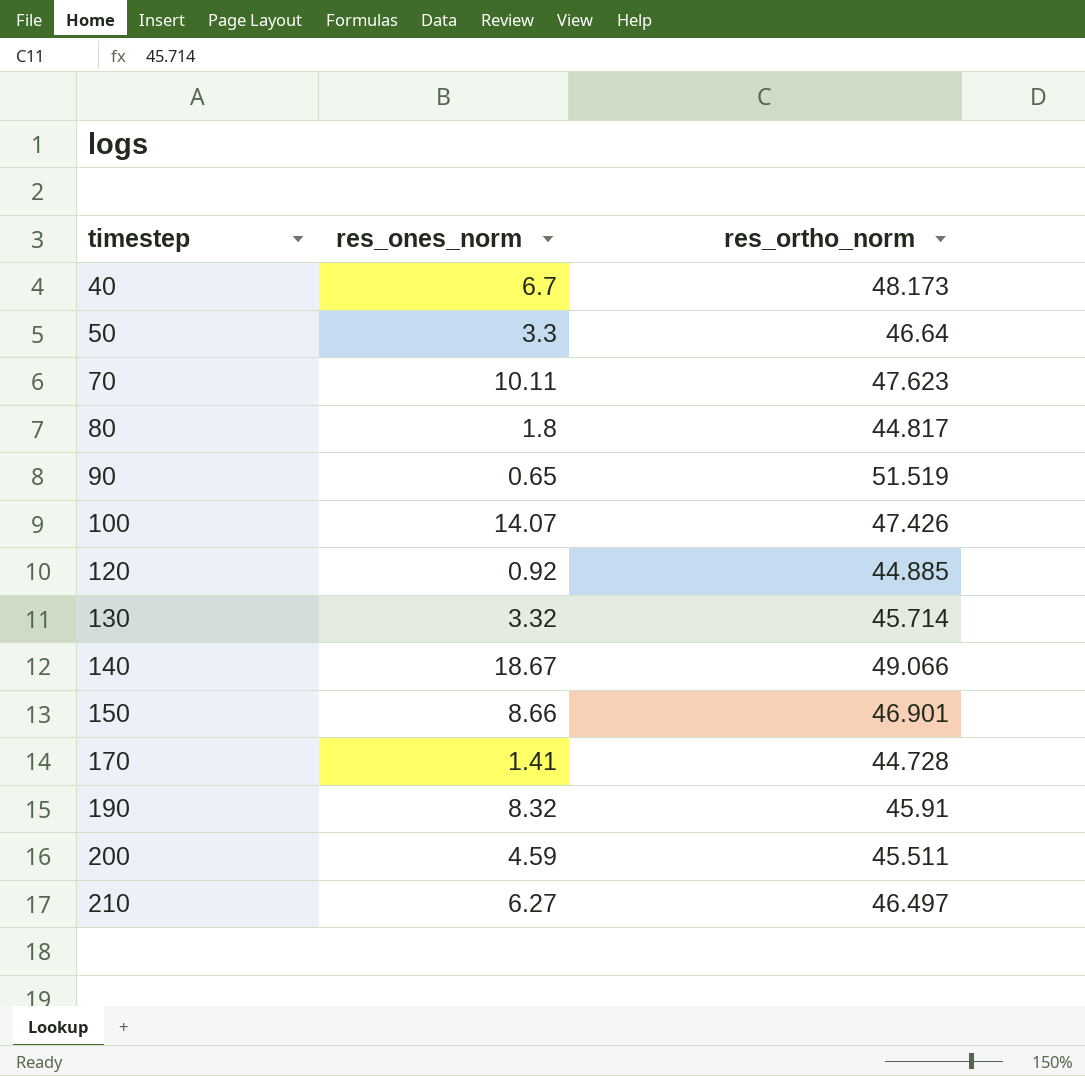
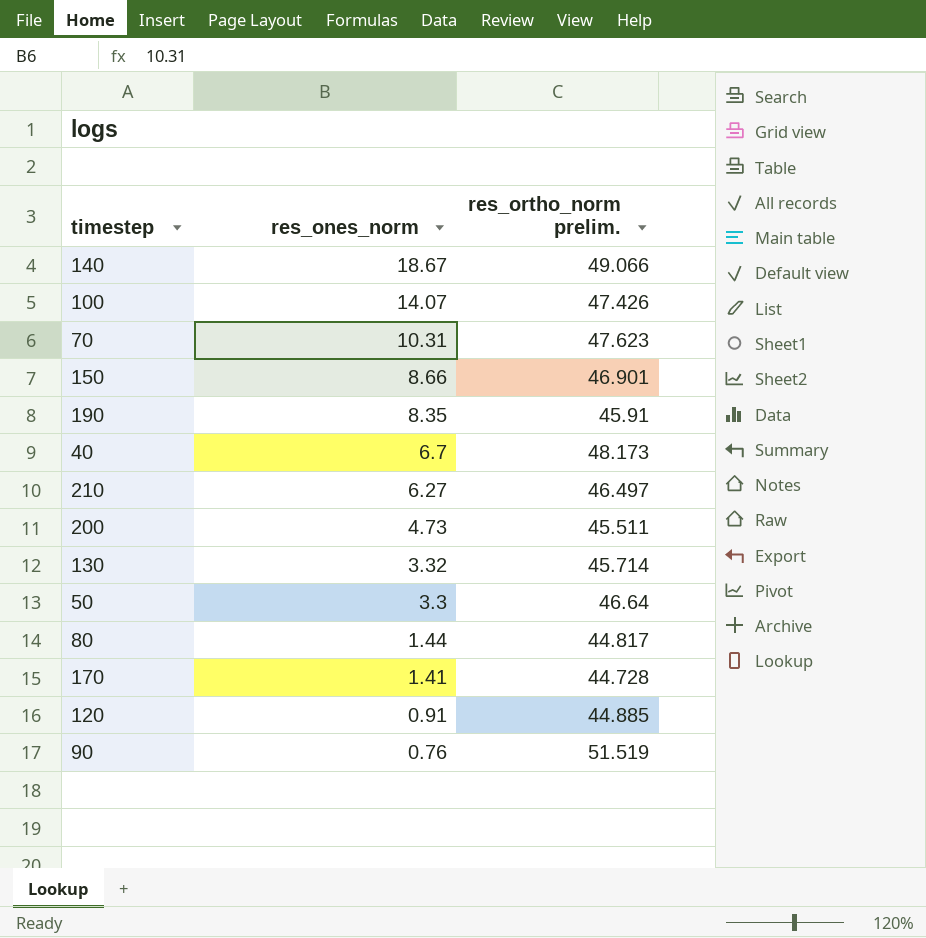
row order: timestep ascending -> res_ones_norm descending
column name: res_ortho_norm -> res_ortho_norm prelim.
70 | res_ones_norm: 10.11 -> 10.31
190 | res_ones_norm: 8.32 -> 8.35
200 | res_ones_norm: 4.59 -> 4.73
80 | res_ones_norm: 1.8 -> 1.44
120 | res_ones_norm: 0.92 -> 0.91
90 | res_ones_norm: 0.65 -> 0.76

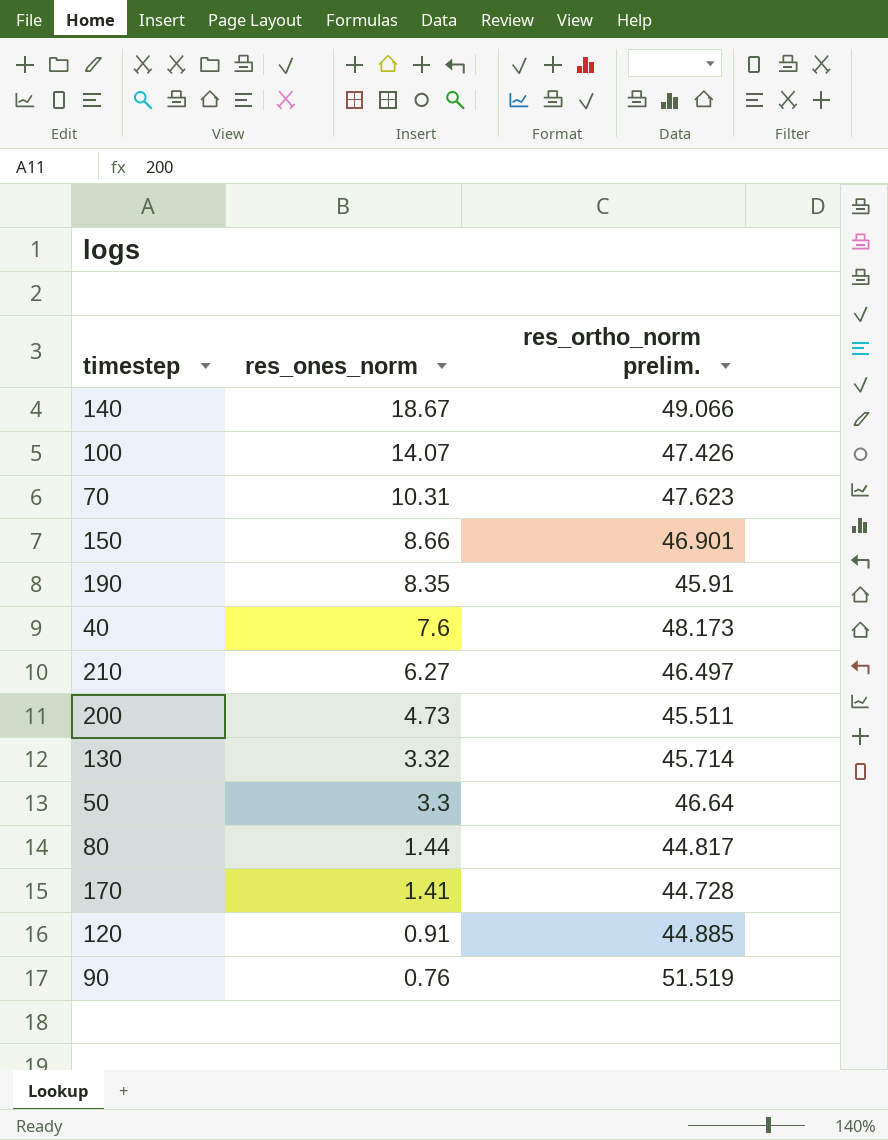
40 | res_ones_norm: 6.7 -> 7.6

